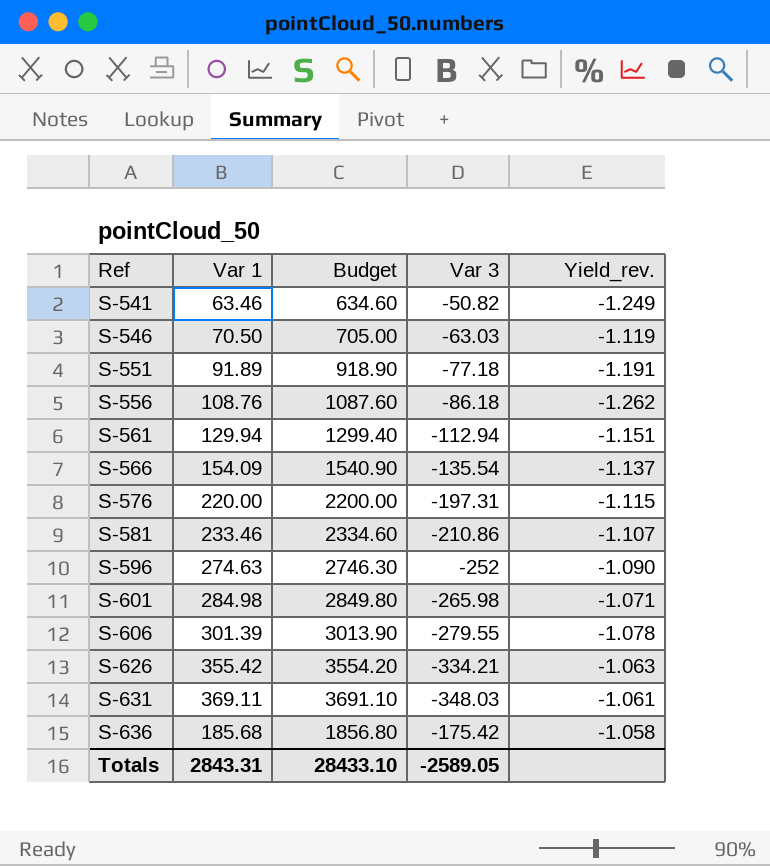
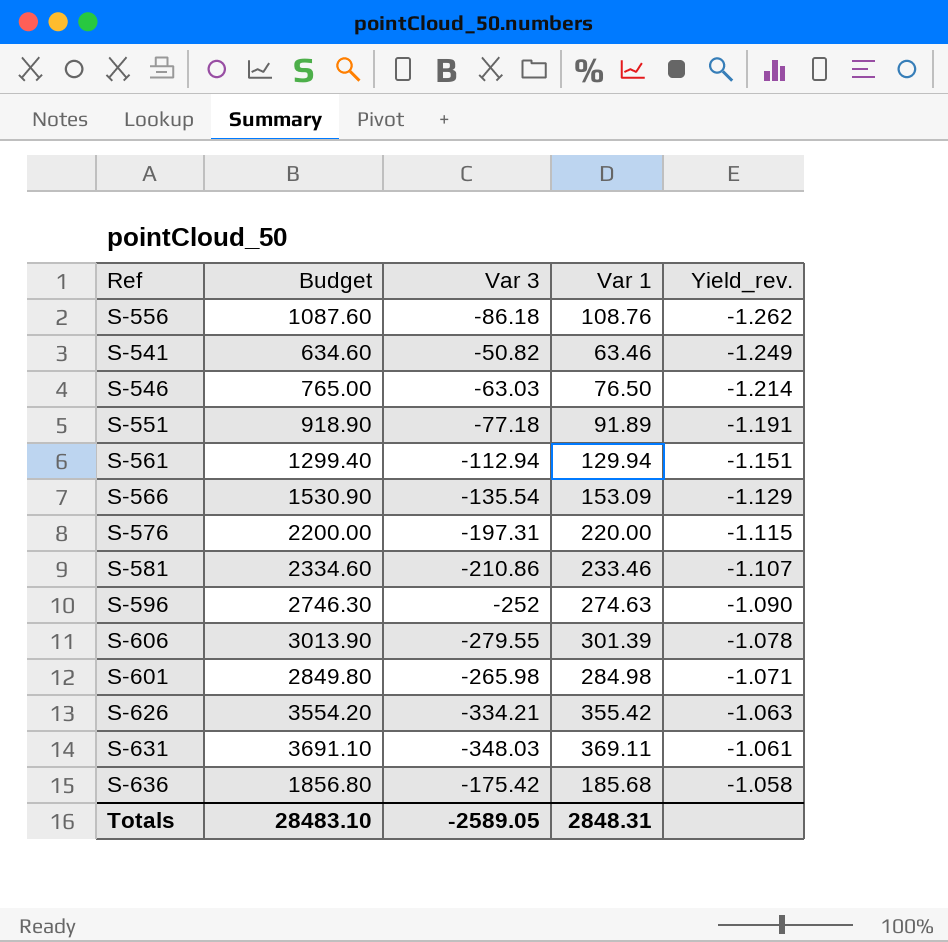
row order: Ref ascending -> Yield_rev. ascending
column Var 1 | position: 2 -> 4
S-546 | Budget: 705.00 -> 765.00
S-546 | Var 1: 70.50 -> 76.50
S-546 | Yield_rev.: -1.119 -> -1.214
S-566 | Budget: 1540.90 -> 1530.90
S-566 | Var 1: 154.09 -> 153.09
S-566 | Yield_rev.: -1.137 -> -1.129
Totals | Budget: 28433.10 -> 28483.10
Totals | Var 1: 2843.31 -> 2848.31

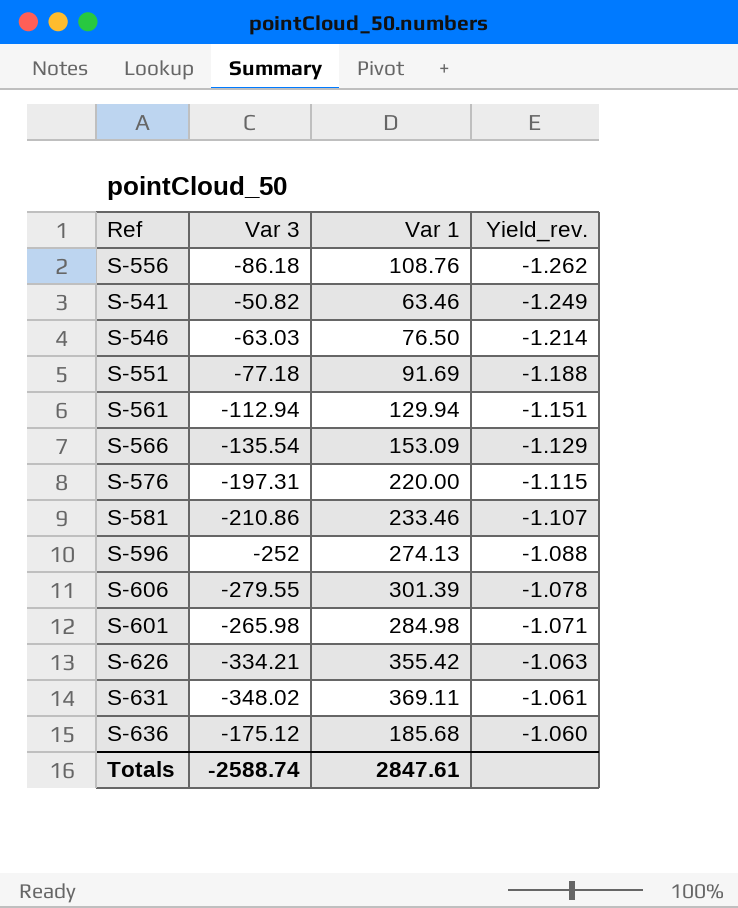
column Budget | formula: [Var 1] * 10 -> none
S-551 | Var 1: 91.89 -> 91.69
S-551 | Yield_rev.: -1.191 -> -1.188
S-596 | Var 1: 274.63 -> 274.13
S-596 | Yield_rev.: -1.090 -> -1.088
S-631 | Var 3: -348.03 -> -348.02
S-636 | Var 3: -175.42 -> -175.12
S-636 | Yield_rev.: -1.058 -> -1.060
Totals | Var 3: -2589.05 -> -2588.74
Totals | Var 1: 2848.31 -> 2847.61

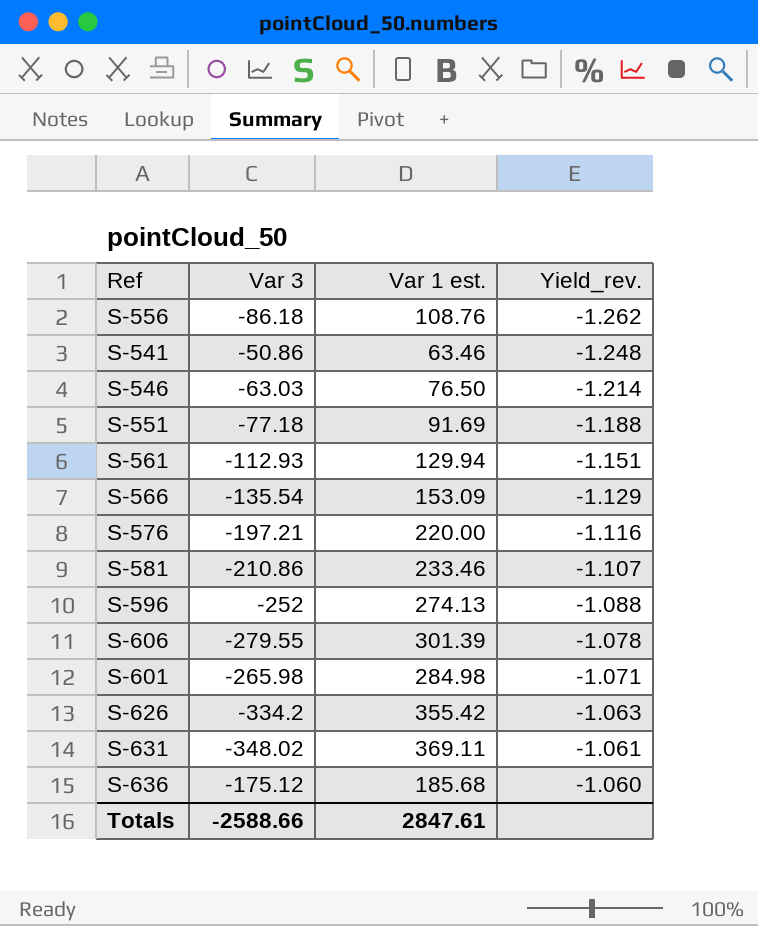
column name: Var 1 -> Var 1 est.
S-541 | Var 3: -50.82 -> -50.86
S-541 | Yield_rev.: -1.249 -> -1.248
S-561 | Var 3: -112.94 -> -112.93
S-576 | Var 3: -197.31 -> -197.21
S-576 | Yield_rev.: -1.115 -> -1.116
S-626 | Var 3: -334.21 -> -334.2
Totals | Var 3: -2588.74 -> -2588.66

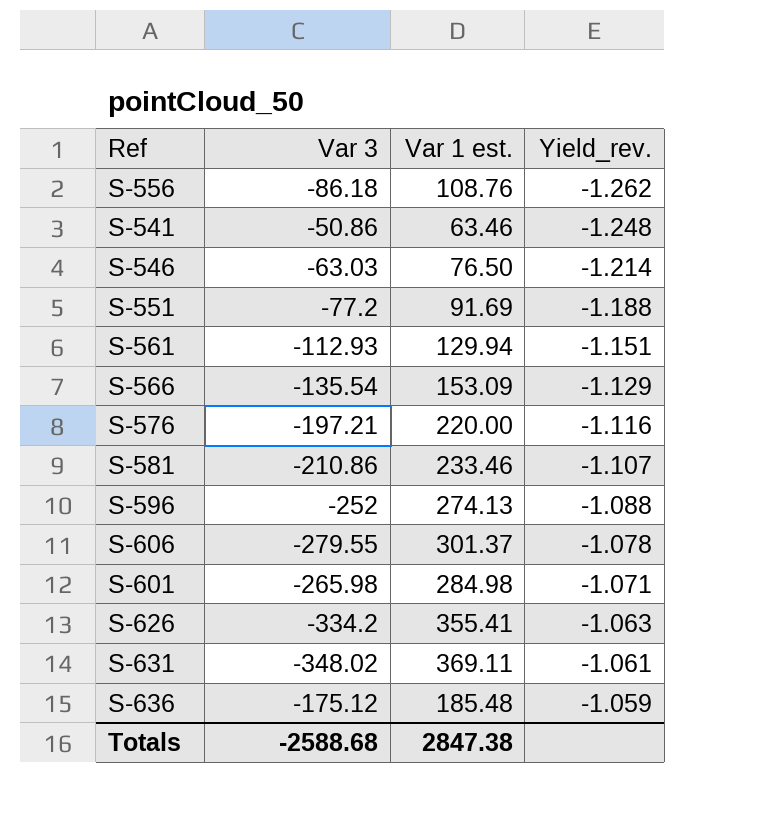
S-551 | Var 3: -77.18 -> -77.2
S-606 | Var 1 est.: 301.39 -> 301.37
S-626 | Var 1 est.: 355.42 -> 355.41
S-636 | Var 1 est.: 185.68 -> 185.48
S-636 | Yield_rev.: -1.060 -> -1.059
Totals | Var 3: -2588.66 -> -2588.68
Totals | Var 1 est.: 2847.61 -> 2847.38

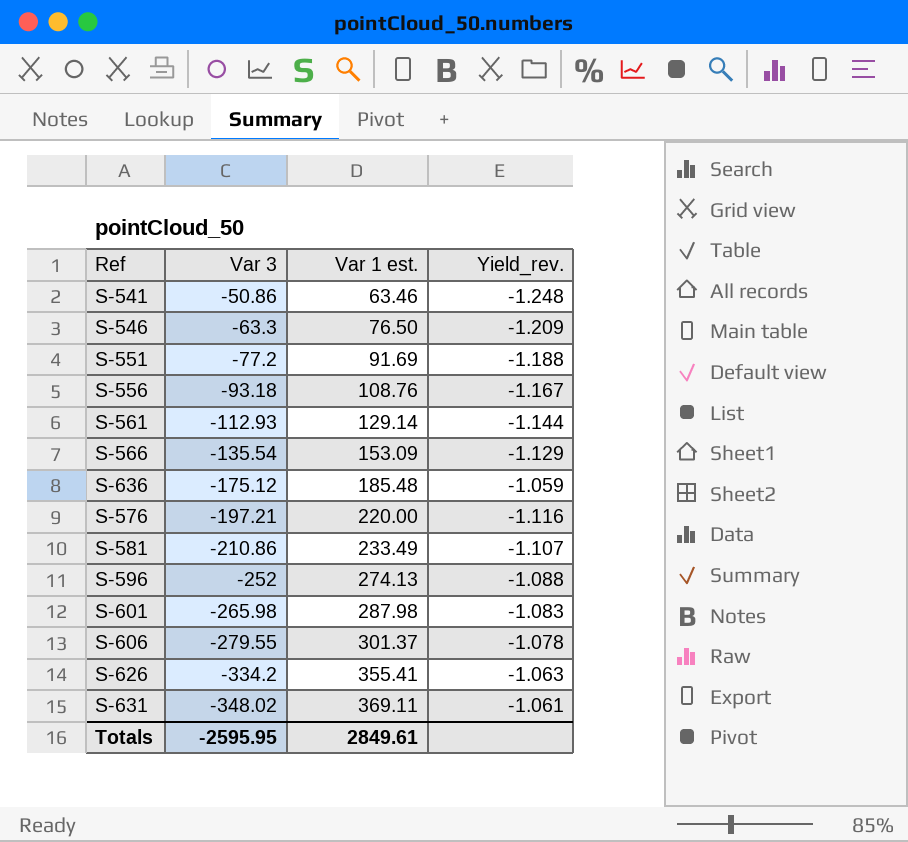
row order: Yield_rev. ascending -> Var 3 descending
S-546 | Var 3: -63.03 -> -63.3
S-546 | Yield_rev.: -1.214 -> -1.209
S-556 | Var 3: -86.18 -> -93.18
S-556 | Yield_rev.: -1.262 -> -1.167
S-561 | Var 1 est.: 129.94 -> 129.14
S-561 | Yield_rev.: -1.151 -> -1.144
S-581 | Var 1 est.: 233.46 -> 233.49
S-601 | Var 1 est.: 284.98 -> 287.98
S-601 | Yield_rev.: -1.071 -> -1.083
Totals | Var 3: -2588.68 -> -2595.95
Totals | Var 1 est.: 2847.38 -> 2849.61

